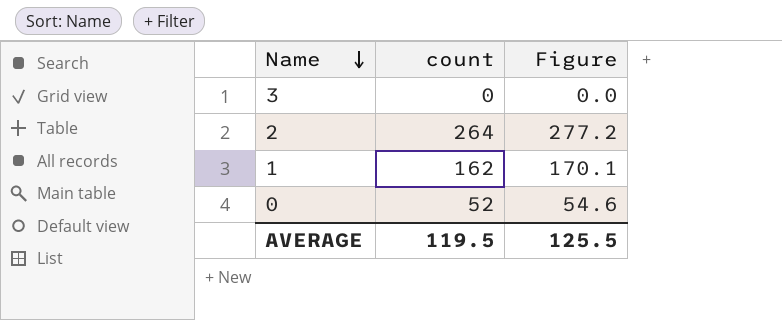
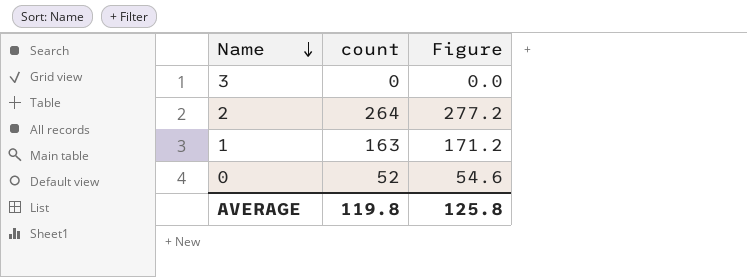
1 | count: 162 -> 163
1 | Figure: 170.1 -> 171.2
AVERAGE | count: 119.5 -> 119.8
AVERAGE | Figure: 125.5 -> 125.8

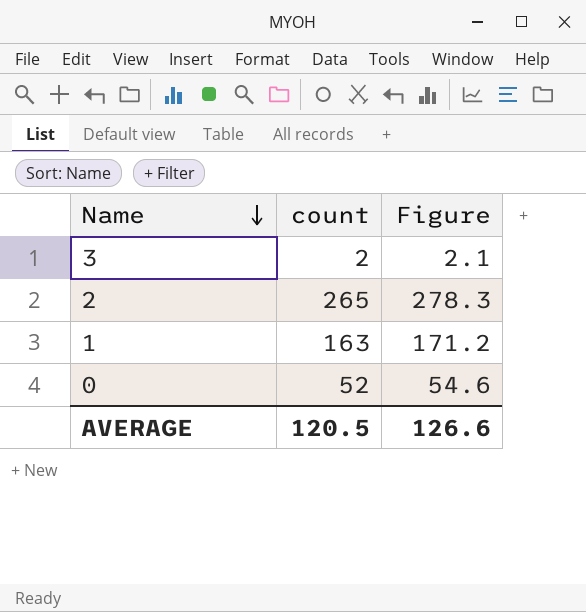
3 | count: 0 -> 2
3 | Figure: 0.0 -> 2.1
2 | count: 264 -> 265
2 | Figure: 277.2 -> 278.3
AVERAGE | count: 119.8 -> 120.5
AVERAGE | Figure: 125.8 -> 126.6

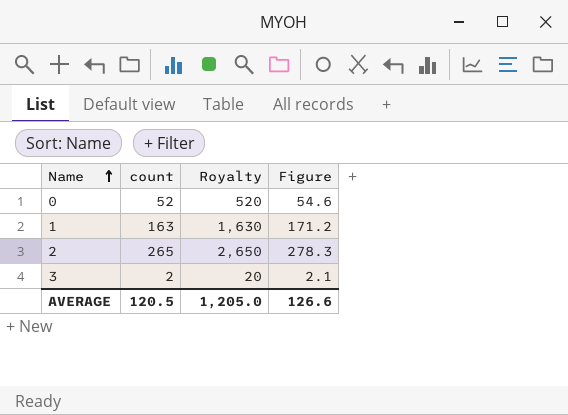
row order: Name descending -> Name ascending
column Royalty | formula: none -> [count] * 10

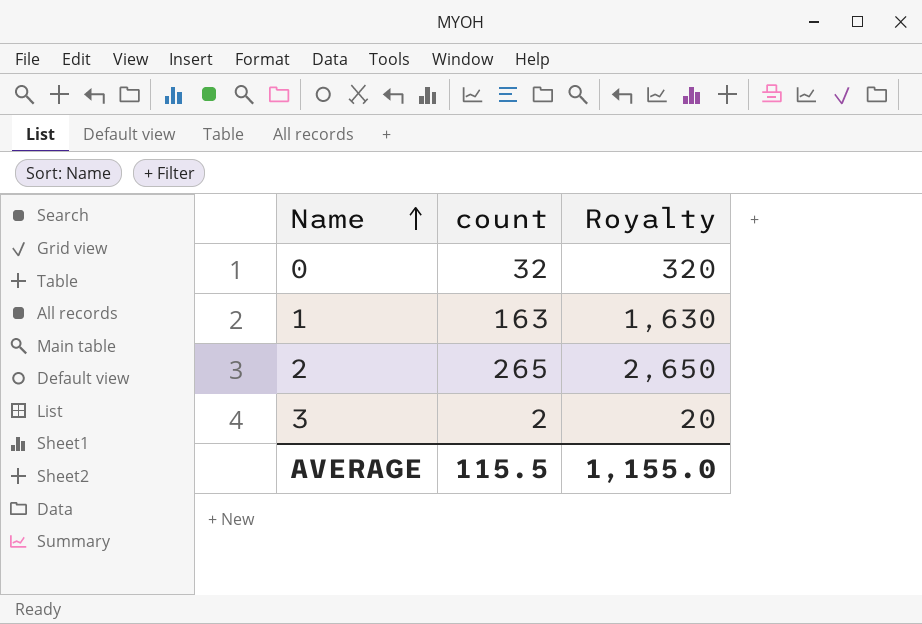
column Figure | formula: [count] * 1.05 -> none
0 | count: 52 -> 32
0 | Royalty: 520 -> 320
AVERAGE | count: 120.5 -> 115.5
AVERAGE | Royalty: 1,205.0 -> 1,155.0

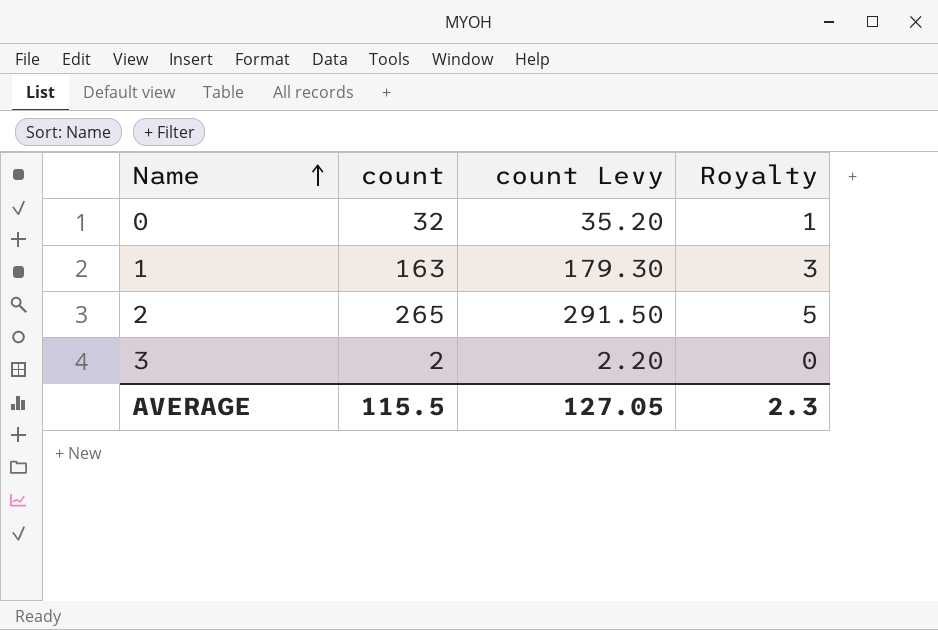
column count Levy | formula: none -> [count] * 1.1
column Royalty | formula: [count] * 10 -> [count] * 0.02
AVERAGE | Royalty: 1,155.0 -> 2.3

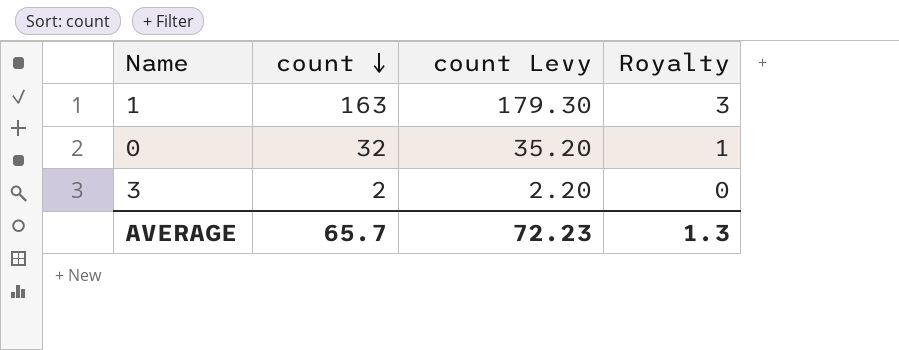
row order: Name ascending -> count descending
row 2: 265 | 291.50 | 5 -> none
AVERAGE | count: 115.5 -> 65.7
AVERAGE | count Levy: 127.05 -> 72.23
AVERAGE | Royalty: 2.3 -> 1.3

